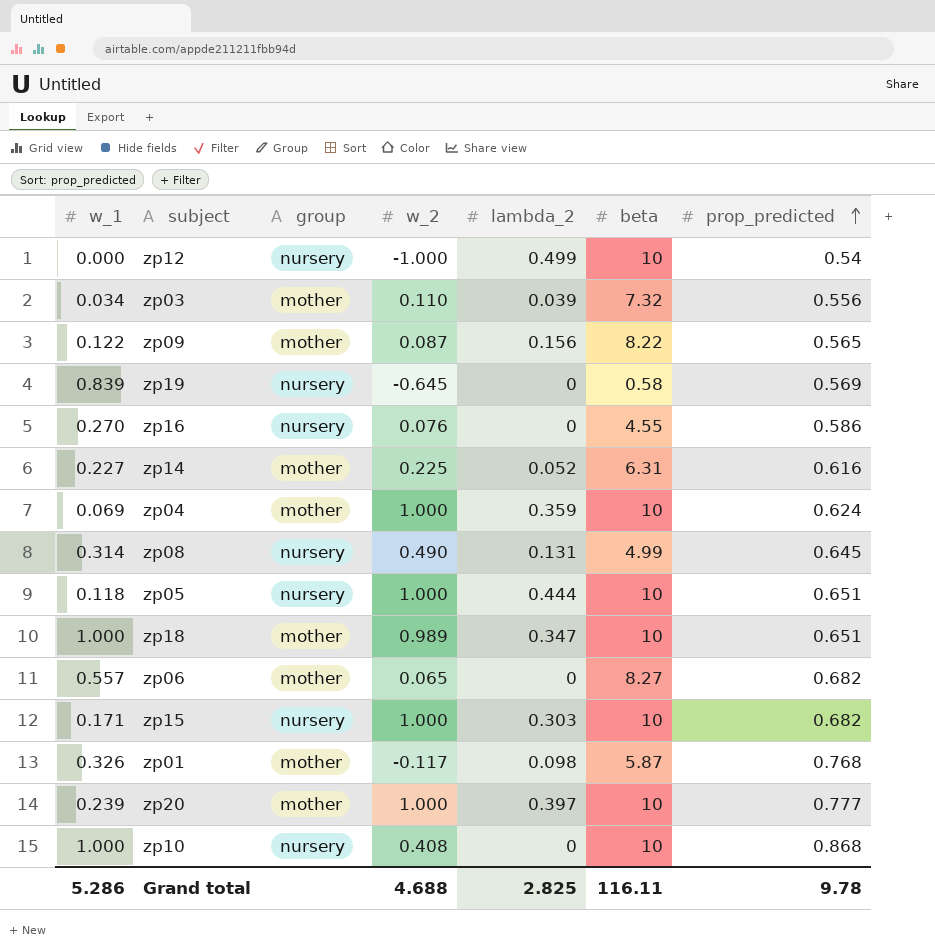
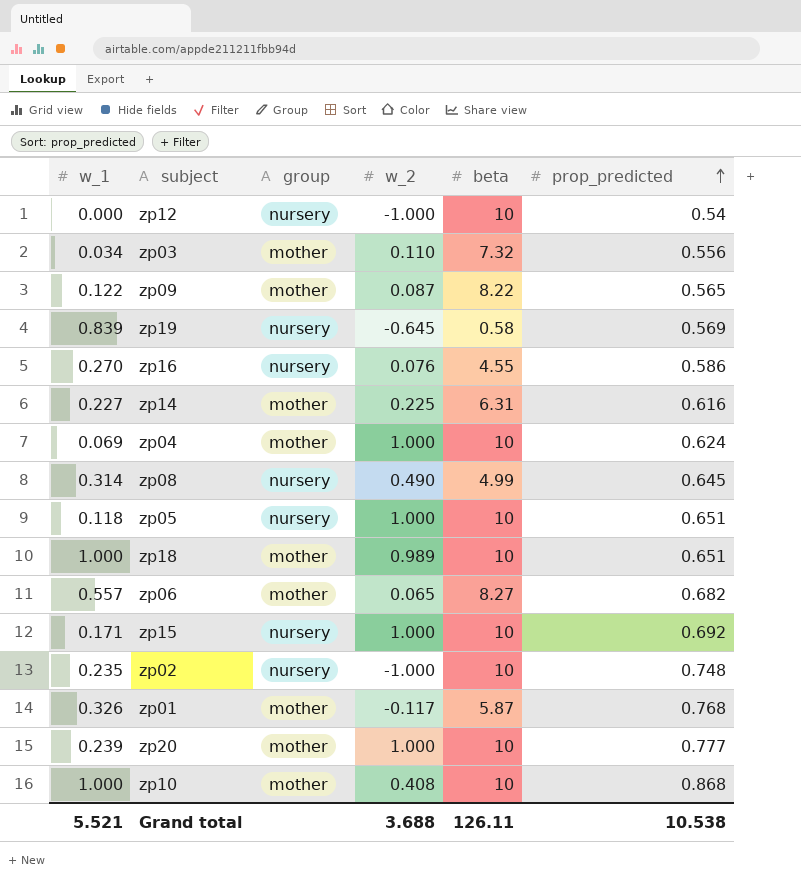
column lambda_2 | position: 5 -> none
zp15 | prop_predicted: 0.682 -> 0.692
row zp02: none -> 0.235 | nursery | -1.000 | 10 | 0.748
zp10 | group: nursery -> mother
Grand total | w_1: 5.286 -> 5.521
Grand total | w_2: 4.688 -> 3.688
Grand total | beta: 116.11 -> 126.11
Grand total | prop_predicted: 9.78 -> 10.538

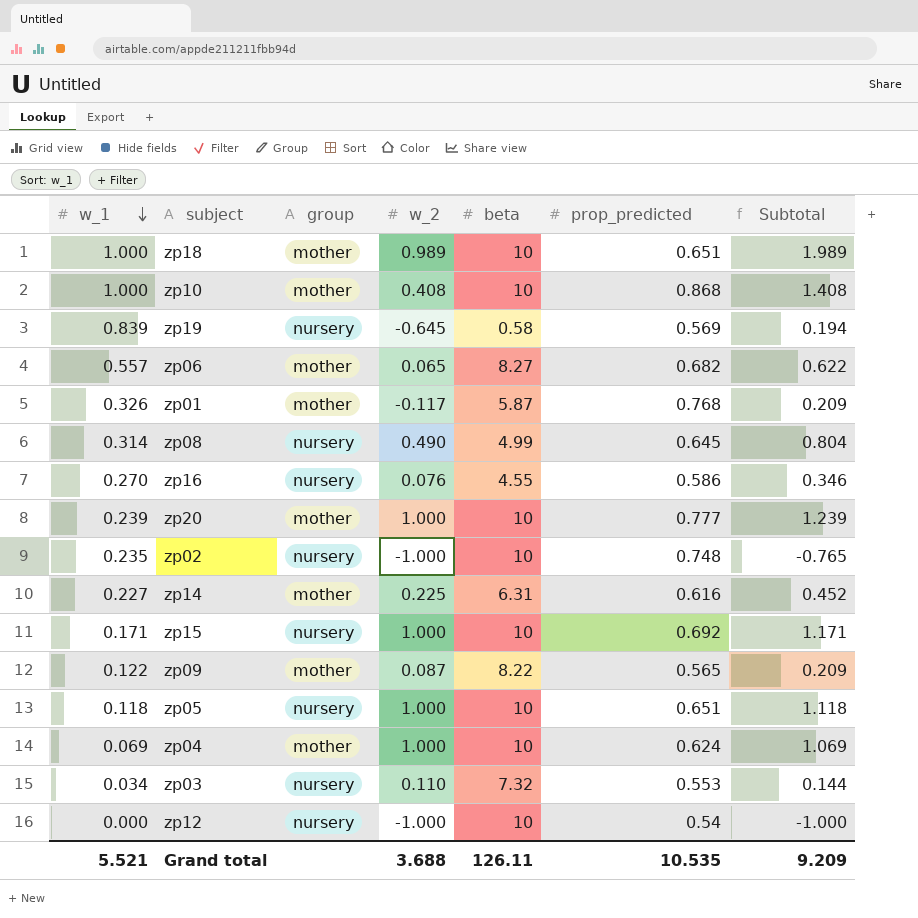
row order: prop_predicted ascending -> w_1 descending
column Subtotal | formula: none -> [w_1] + [w_2]
zp03 | group: mother -> nursery
zp03 | prop_predicted: 0.556 -> 0.553
Grand total | prop_predicted: 10.538 -> 10.535

